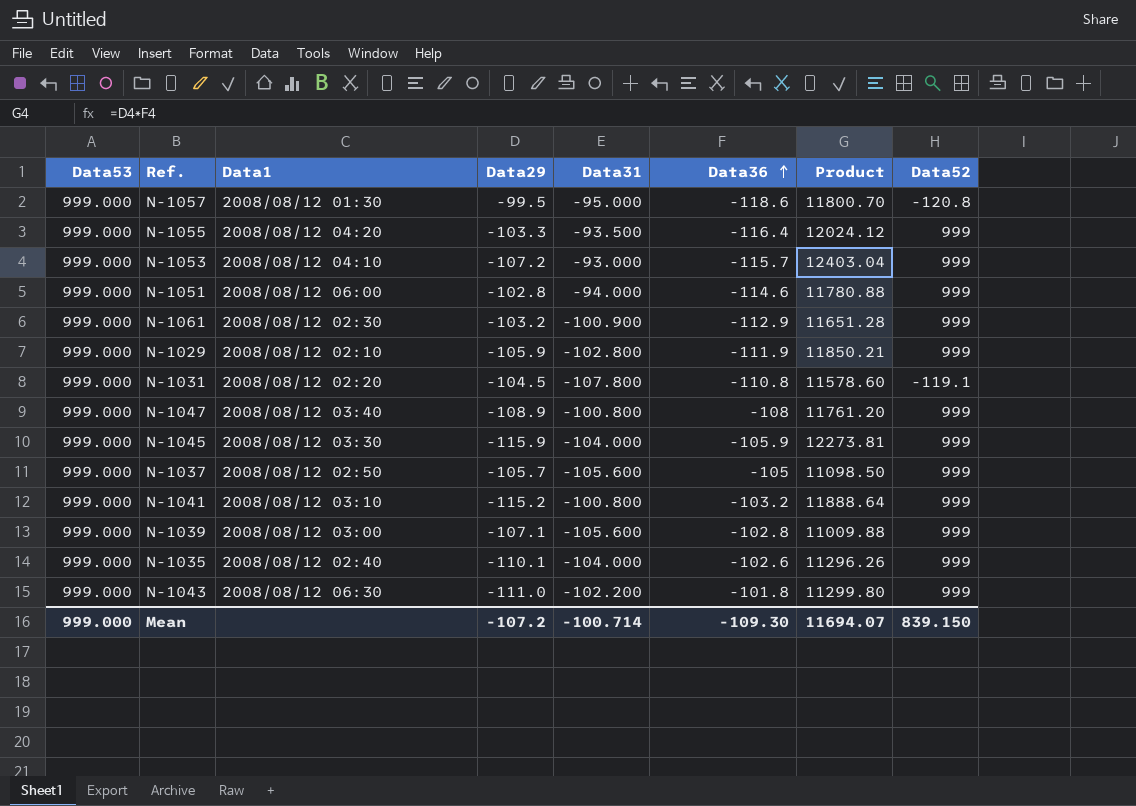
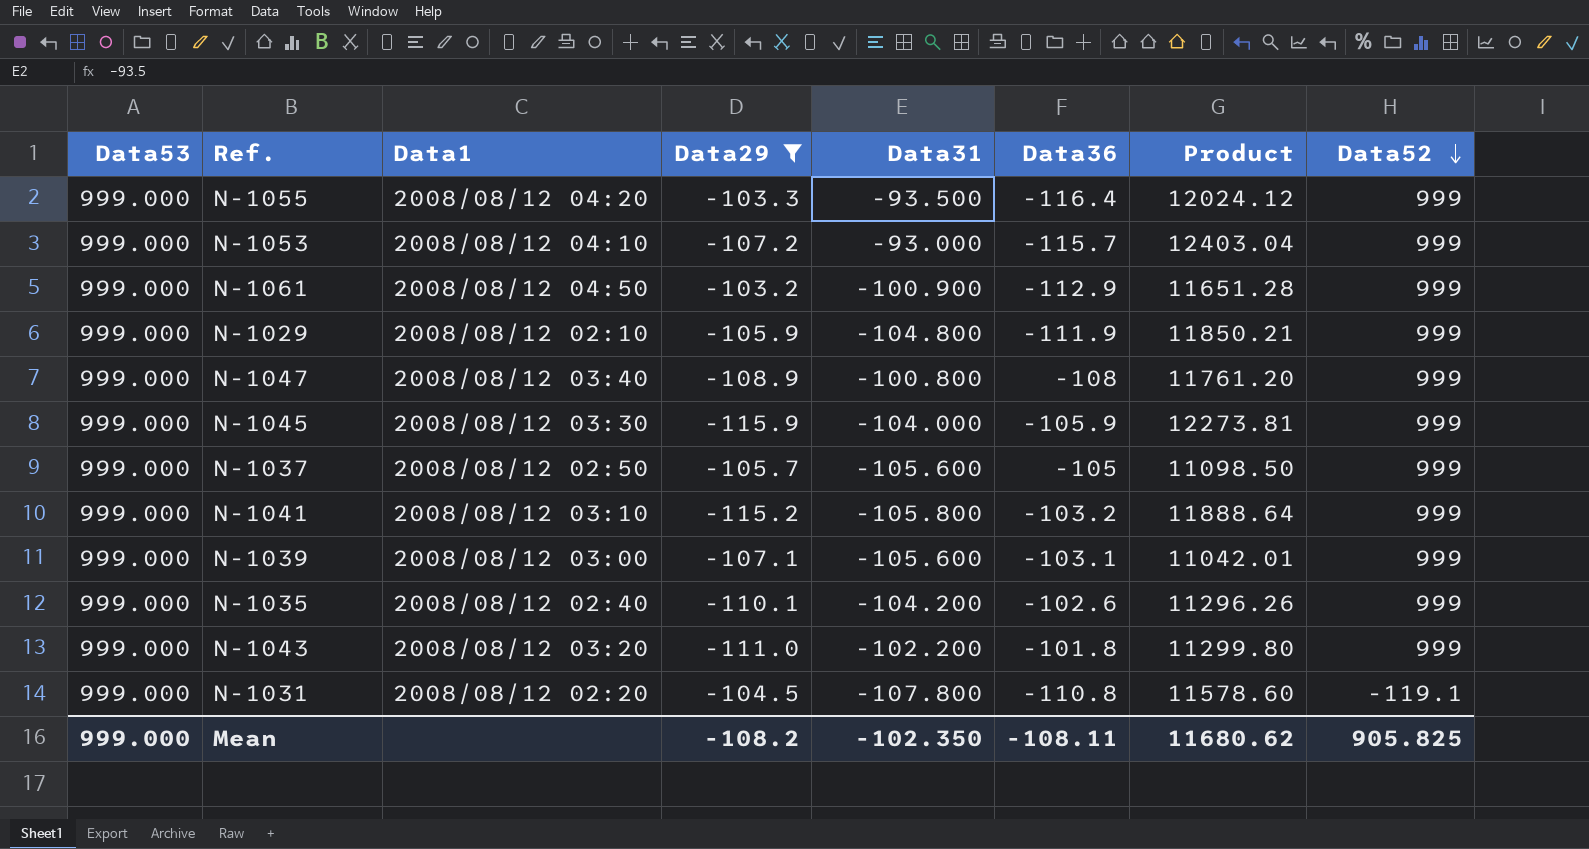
filter: none -> Data29 <= -103.2
row order: Data36 ascending -> Data52 descending
N-1061 | Data1: 2008/08/12 02:30 -> 2008/08/12 04:50
N-1029 | Data31: -102.800 -> -104.800
N-1041 | Data31: -100.800 -> -105.800
N-1039 | Data36: -102.8 -> -103.1
N-1039 | Product: 11009.88 -> 11042.01
N-1035 | Data31: -104.000 -> -104.200
N-1043 | Data1: 2008/08/12 06:30 -> 2008/08/12 03:20
Mean | Data29: -107.2 -> -108.2
Mean | Data31: -100.714 -> -102.350
Mean | Data36: -109.30 -> -108.11
Mean | Product: 11694.07 -> 11680.62
Mean | Data52: 839.150 -> 905.825

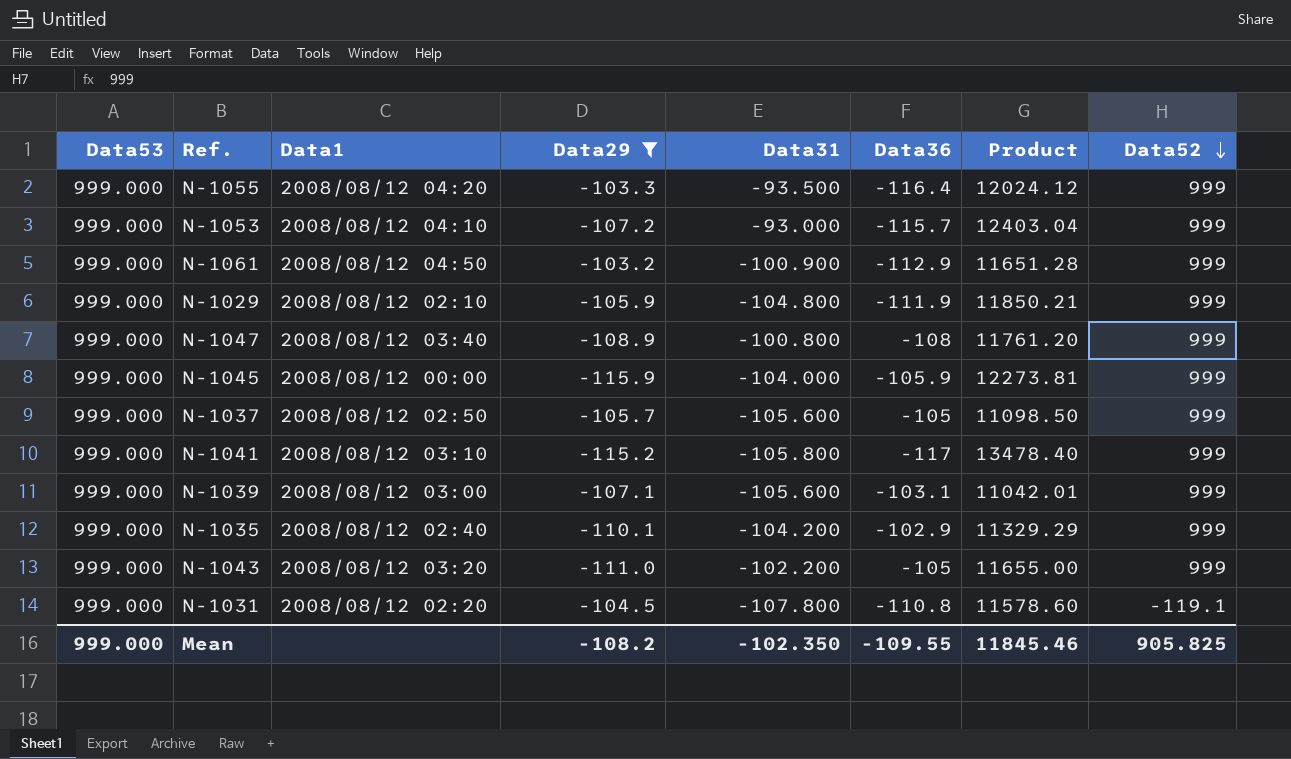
N-1045 | Data1: 2008/08/12 03:30 -> 2008/08/12 00:00
N-1041 | Data36: -103.2 -> -117
N-1041 | Product: 11888.64 -> 13478.40
N-1035 | Data36: -102.6 -> -102.9
N-1035 | Product: 11296.26 -> 11329.29
N-1043 | Data36: -101.8 -> -105
N-1043 | Product: 11299.80 -> 11655.00
Mean | Data36: -108.11 -> -109.55
Mean | Product: 11680.62 -> 11845.46

